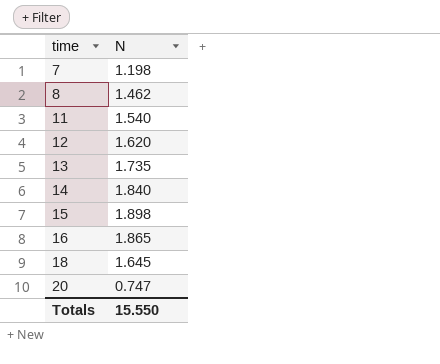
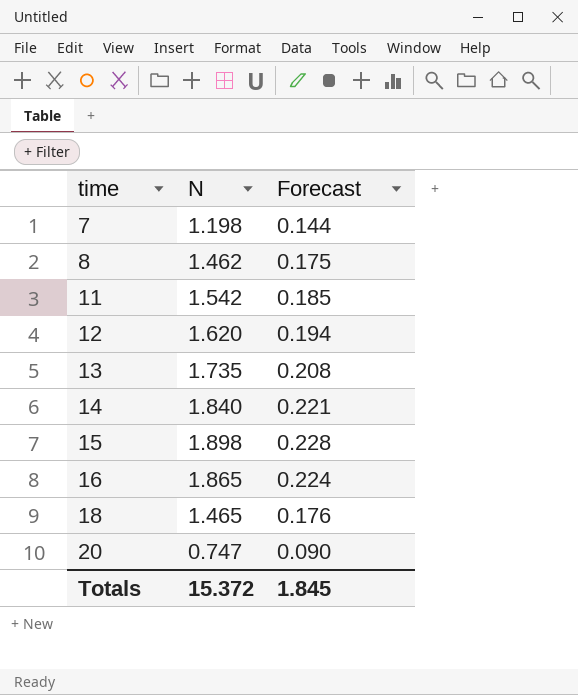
column Forecast | formula: none -> [N] * 0.12
11 | N: 1.540 -> 1.542
18 | N: 1.645 -> 1.465
Totals | N: 15.550 -> 15.372

